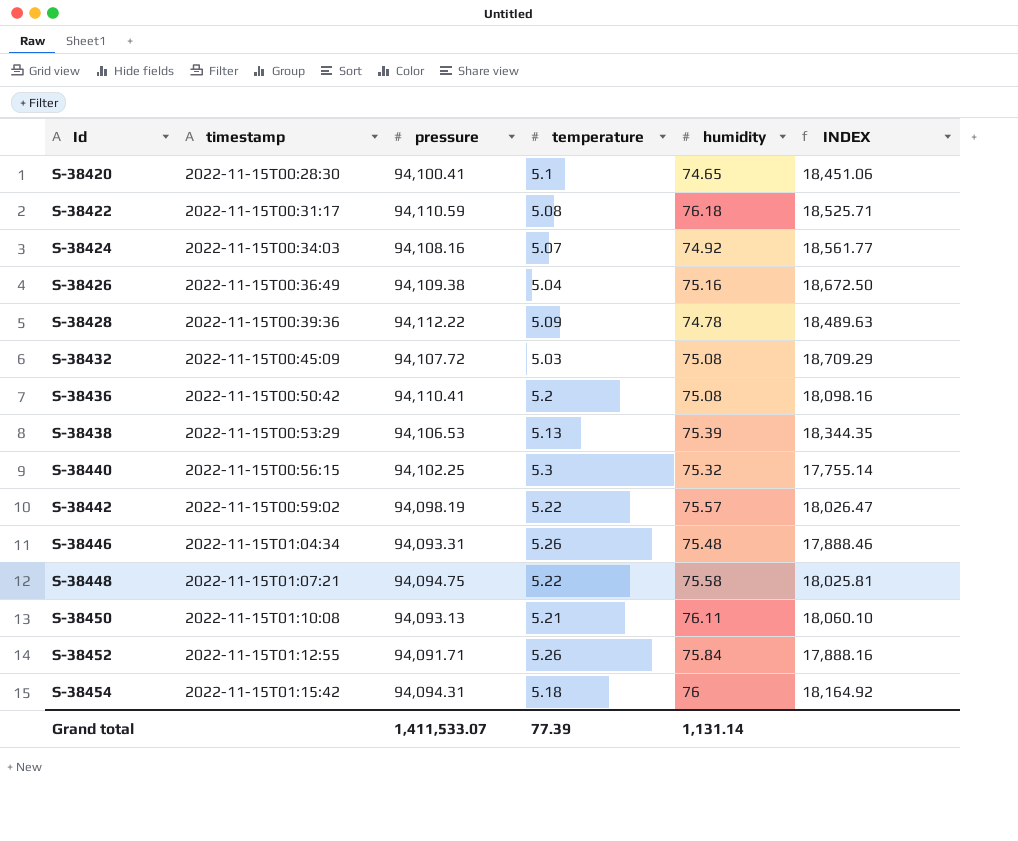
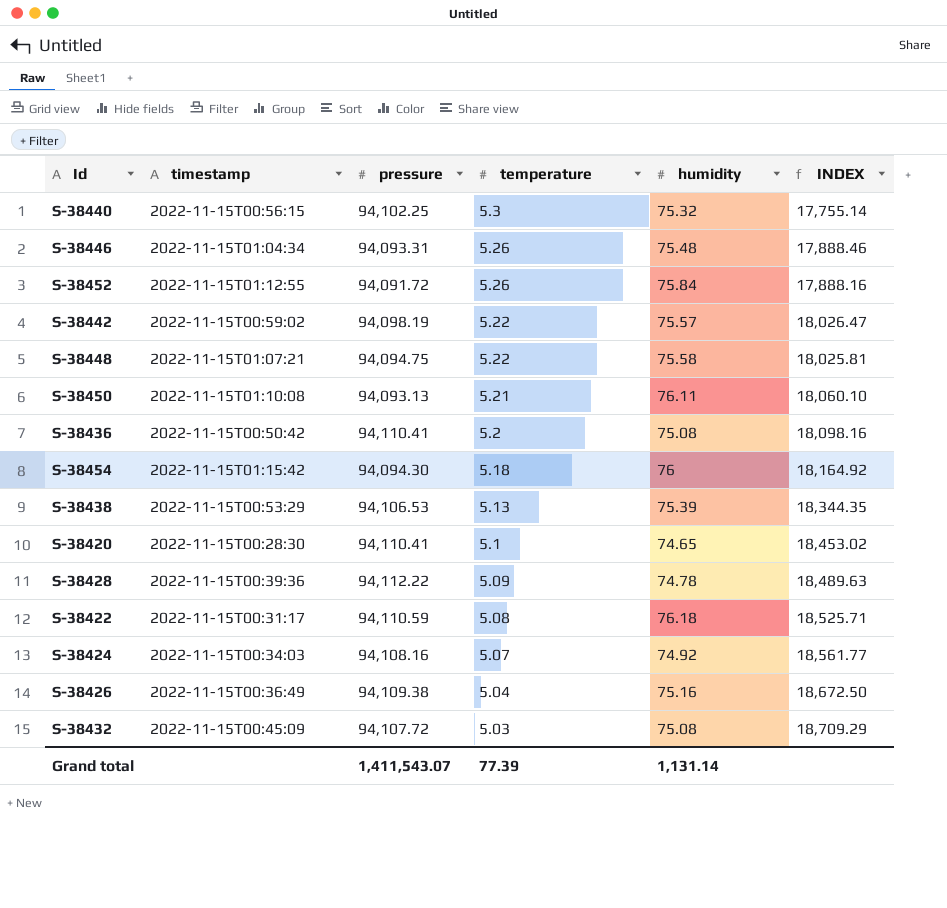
row order: Id ascending -> temperature descending
S-38452 | pressure: 94,091.71 -> 94,091.72
S-38454 | pressure: 94,094.31 -> 94,094.30
S-38420 | pressure: 94,100.41 -> 94,110.41
S-38420 | INDEX: 18,451.06 -> 18,453.02
Grand total | pressure: 1,411,533.07 -> 1,411,543.07

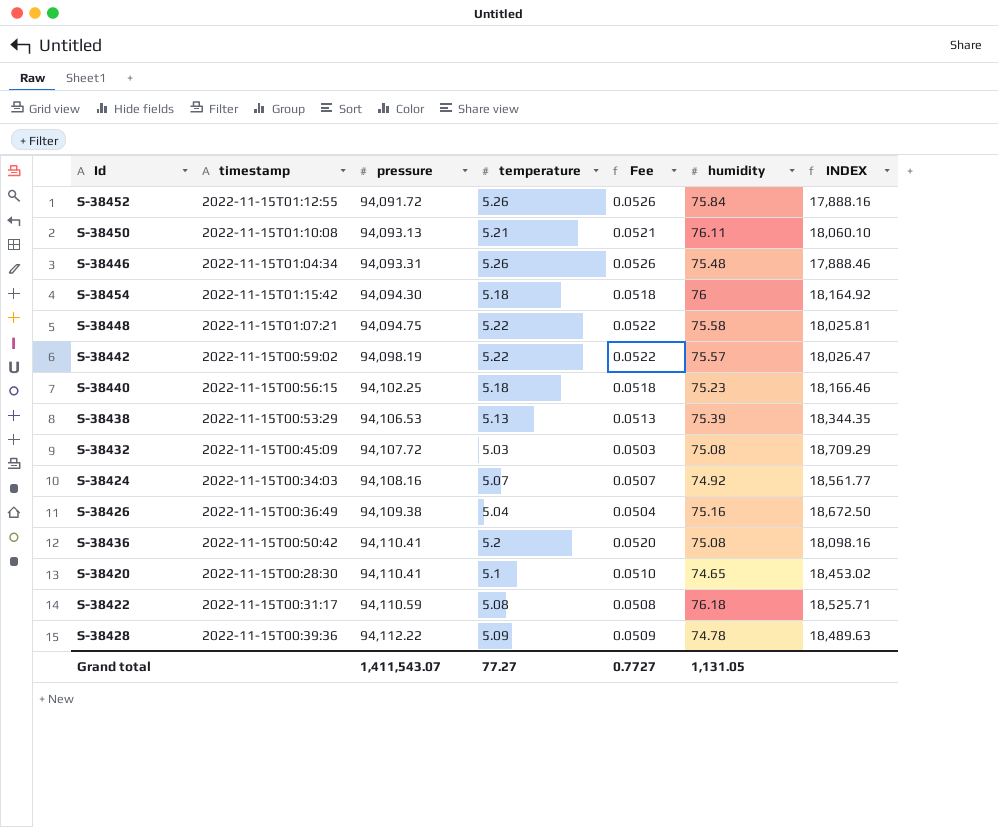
row order: temperature descending -> pressure ascending
column Fee | formula: none -> [temperature] * 0.01
S-38440 | temperature: 5.3 -> 5.18
S-38440 | humidity: 75.32 -> 75.23
S-38440 | INDEX: 17,755.14 -> 18,166.46
Grand total | temperature: 77.39 -> 77.27
Grand total | humidity: 1,131.14 -> 1,131.05

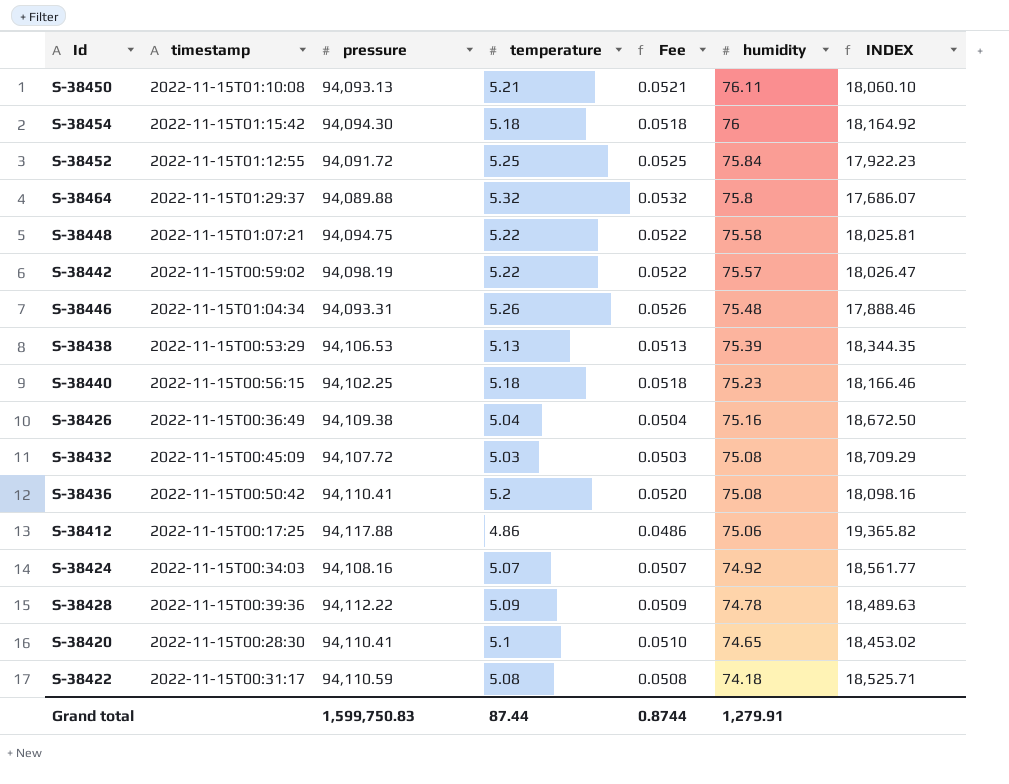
row order: pressure ascending -> humidity descending
S-38452 | temperature: 5.26 -> 5.25
S-38452 | Fee: 0.0526 -> 0.0525
S-38452 | INDEX: 17,888.16 -> 17,922.23
row S-38464: none -> 2022-11-15T01:29:37 | 94,089.88 | 5.32 | 0.0532 | 75.8 | 17,686.07
row S-38412: none -> 2022-11-15T00:17:25 | 94,117.88 | 4.86 | 0.0486 | 75.06 | 19,365.82
S-38422 | humidity: 76.18 -> 74.18
Grand total | pressure: 1,411,543.07 -> 1,599,750.83
Grand total | temperature: 77.27 -> 87.44
Grand total | Fee: 0.7727 -> 0.8744
Grand total | humidity: 1,131.05 -> 1,279.91

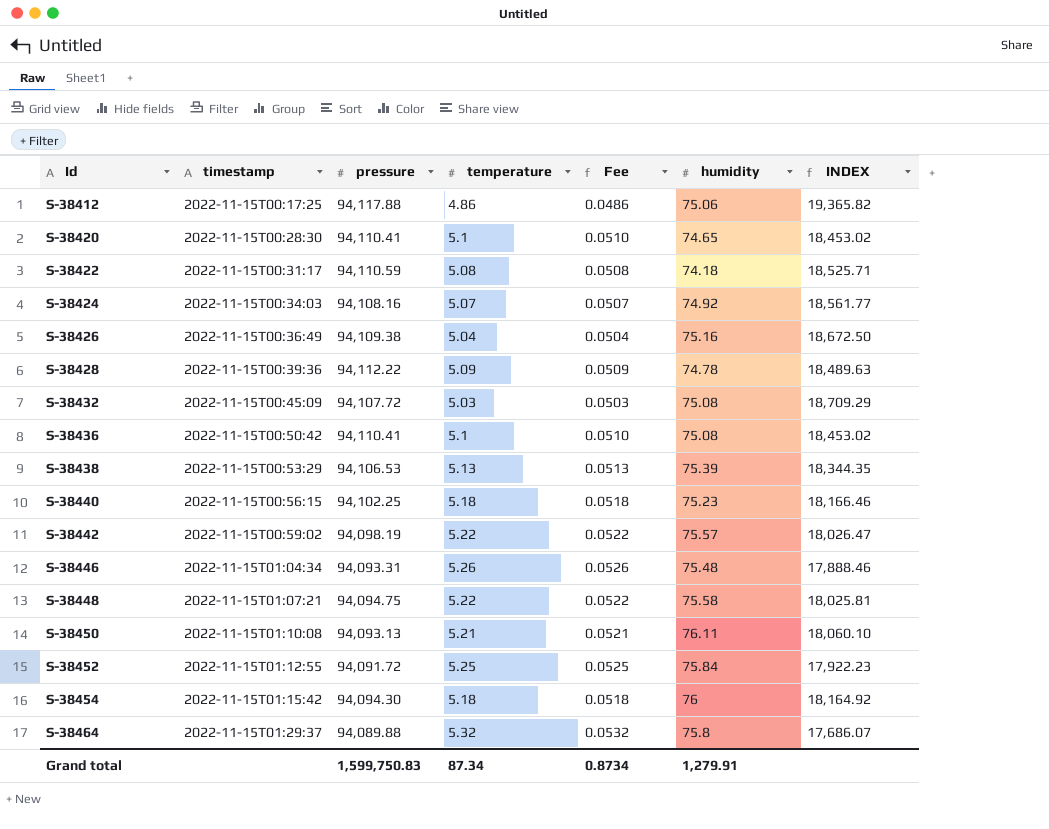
row order: humidity descending -> Id ascending
S-38436 | temperature: 5.2 -> 5.1
S-38436 | Fee: 0.0520 -> 0.0510
S-38436 | INDEX: 18,098.16 -> 18,453.02
Grand total | temperature: 87.44 -> 87.34
Grand total | Fee: 0.8744 -> 0.8734

